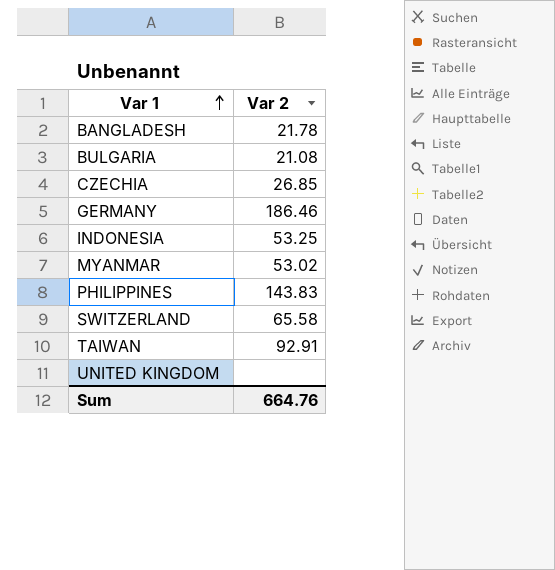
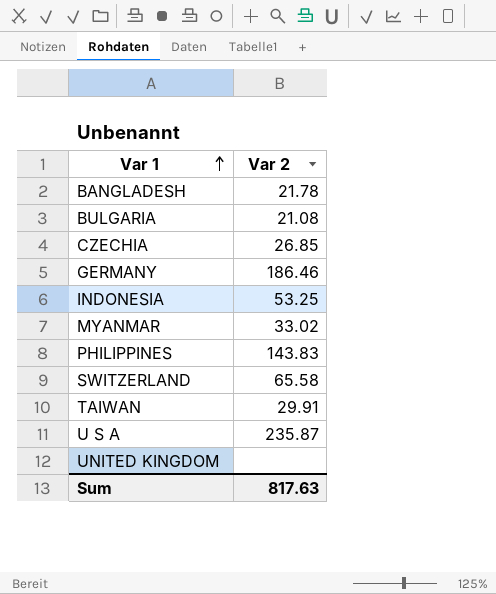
MYANMAR | Var 2: 53.02 -> 33.02
TAIWAN | Var 2: 92.91 -> 29.91
row U S A: none -> 235.87
Sum | Var 2: 664.76 -> 817.63

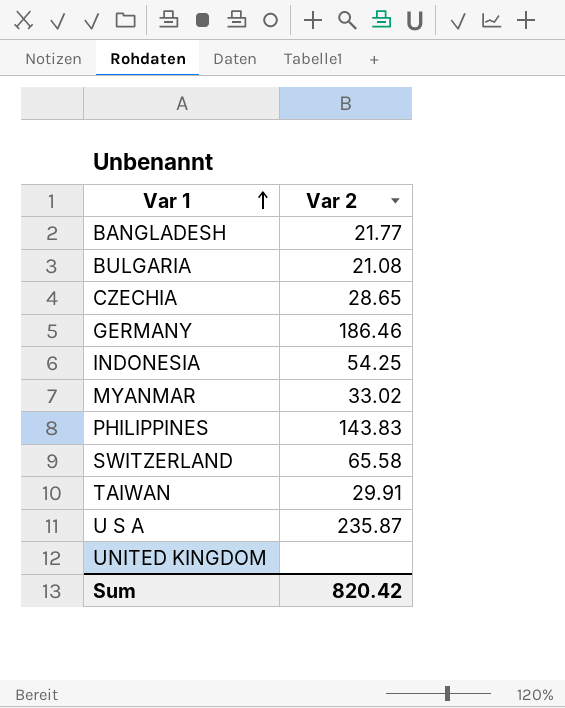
BANGLADESH | Var 2: 21.78 -> 21.77
CZECHIA | Var 2: 26.85 -> 28.65
INDONESIA | Var 2: 53.25 -> 54.25
Sum | Var 2: 817.63 -> 820.42

